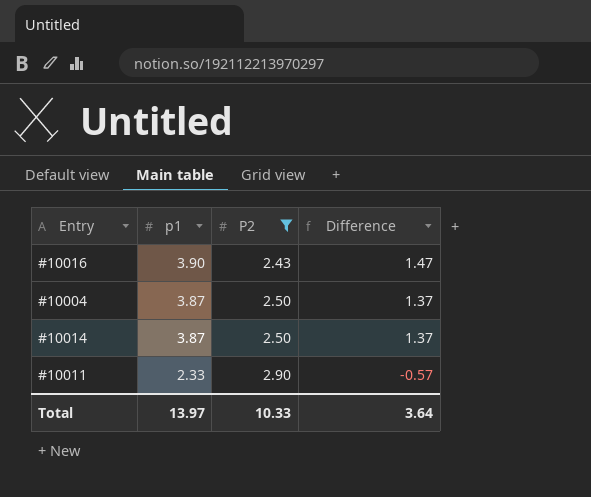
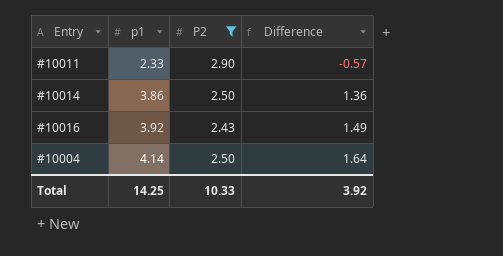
row order: p1 descending -> p1 ascending
#10014 | p1: 3.87 -> 3.86
#10014 | Difference: 1.37 -> 1.36
#10016 | p1: 3.90 -> 3.92
#10016 | Difference: 1.47 -> 1.49
#10004 | p1: 3.87 -> 4.14
#10004 | Difference: 1.37 -> 1.64
Total | p1: 13.97 -> 14.25
Total | Difference: 3.64 -> 3.92

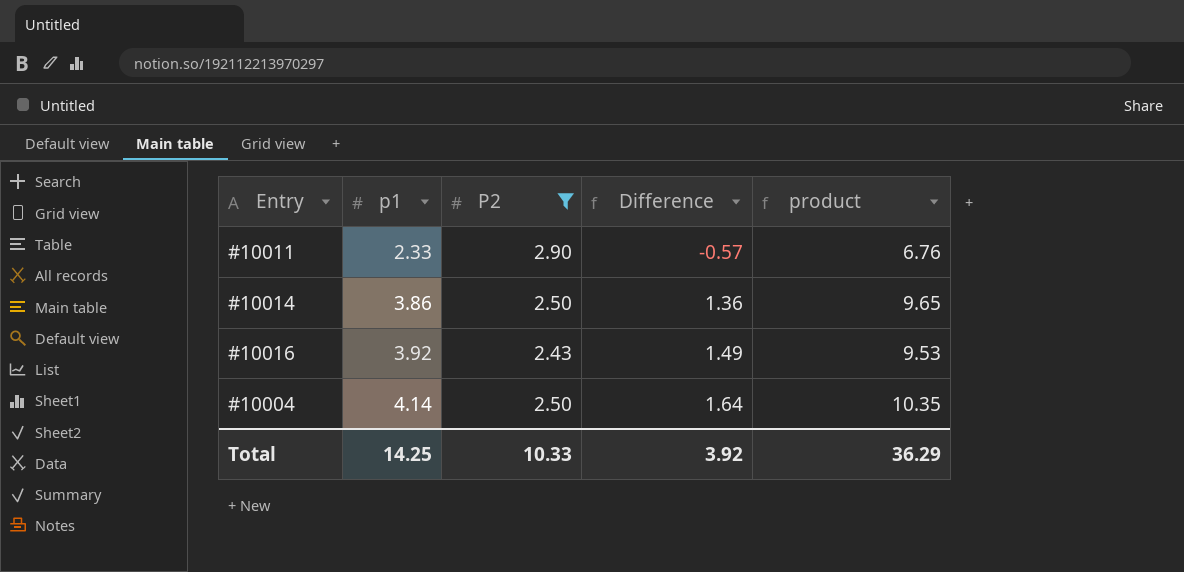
column product | formula: none -> [p1] * [P2]

